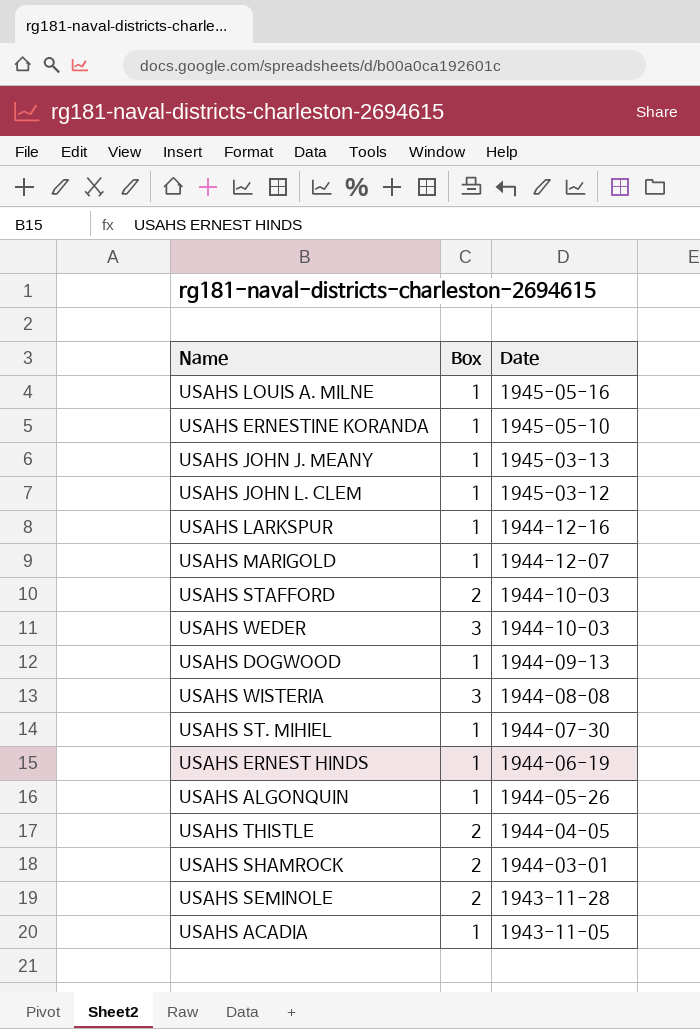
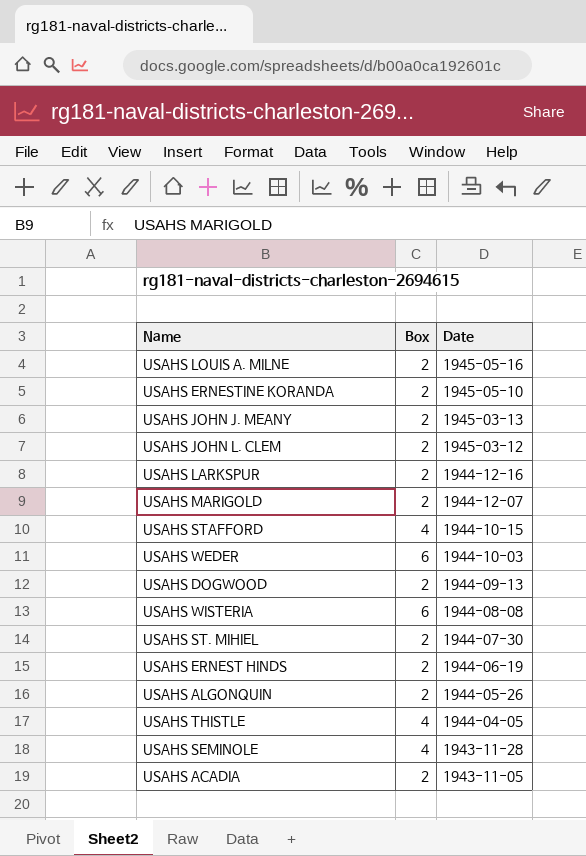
row USAHS SHAMROCK: 2 | 1944-03-01 -> none
USAHS LOUIS A. MILNE | Box: 1 -> 2
USAHS ERNESTINE KORANDA | Box: 1 -> 2
USAHS JOHN J. MEANY | Box: 1 -> 2
USAHS JOHN L. CLEM | Box: 1 -> 2
USAHS LARKSPUR | Box: 1 -> 2
USAHS MARIGOLD | Box: 1 -> 2
USAHS STAFFORD | Box: 2 -> 4
USAHS STAFFORD | Date: 1944-10-03 -> 1944-10-15
USAHS WEDER | Box: 3 -> 6
USAHS DOGWOOD | Box: 1 -> 2
USAHS WISTERIA | Box: 3 -> 6
USAHS ST. MIHIEL | Box: 1 -> 2
USAHS ERNEST HINDS | Box: 1 -> 2
USAHS ALGONQUIN | Box: 1 -> 2
USAHS THISTLE | Box: 2 -> 4
USAHS SEMINOLE | Box: 2 -> 4
USAHS ACADIA | Box: 1 -> 2

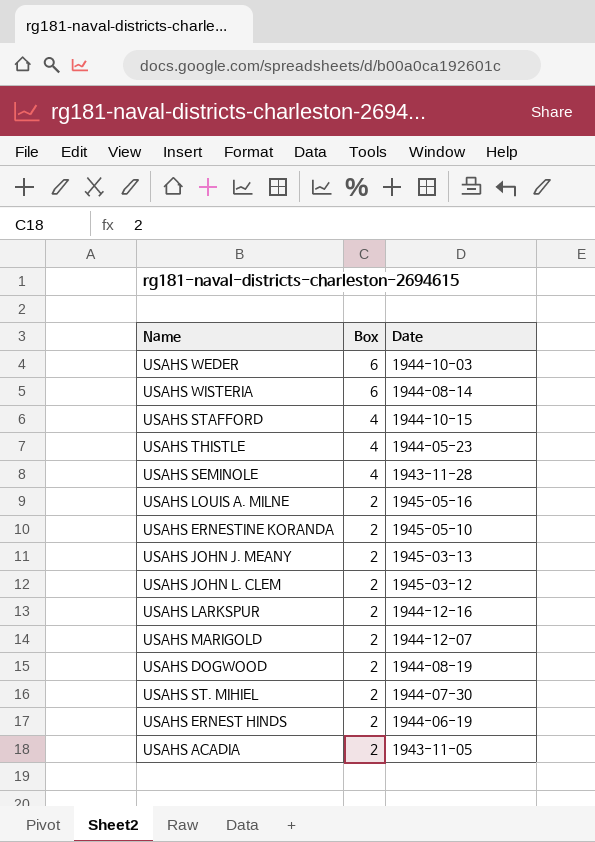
row order: Date descending -> Box descending
row USAHS ALGONQUIN: 2 | 1944-05-26 -> none
USAHS WISTERIA | Date: 1944-08-08 -> 1944-08-14
USAHS THISTLE | Date: 1944-04-05 -> 1944-05-23
USAHS DOGWOOD | Date: 1944-09-13 -> 1944-08-19

